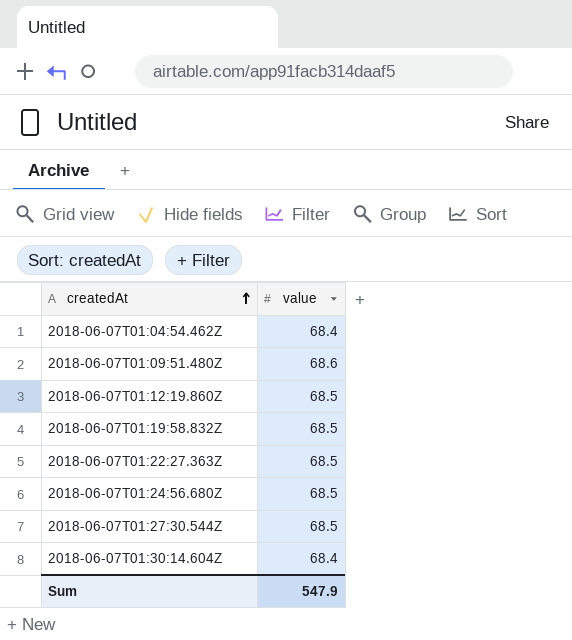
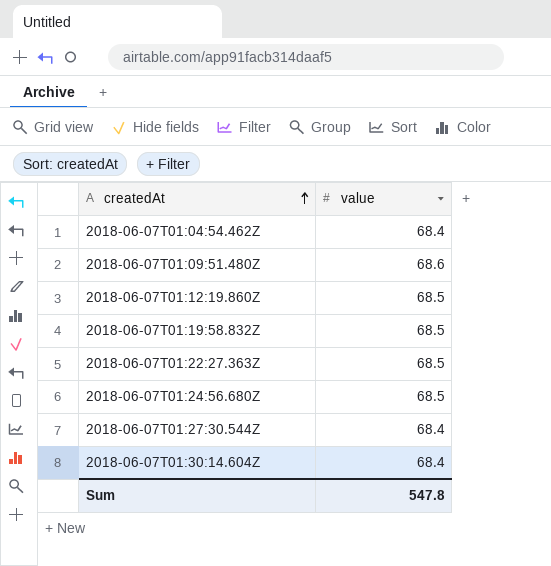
2018-06-07T01:27:30.544Z | value: 68.5 -> 68.4
Sum | value: 547.9 -> 547.8

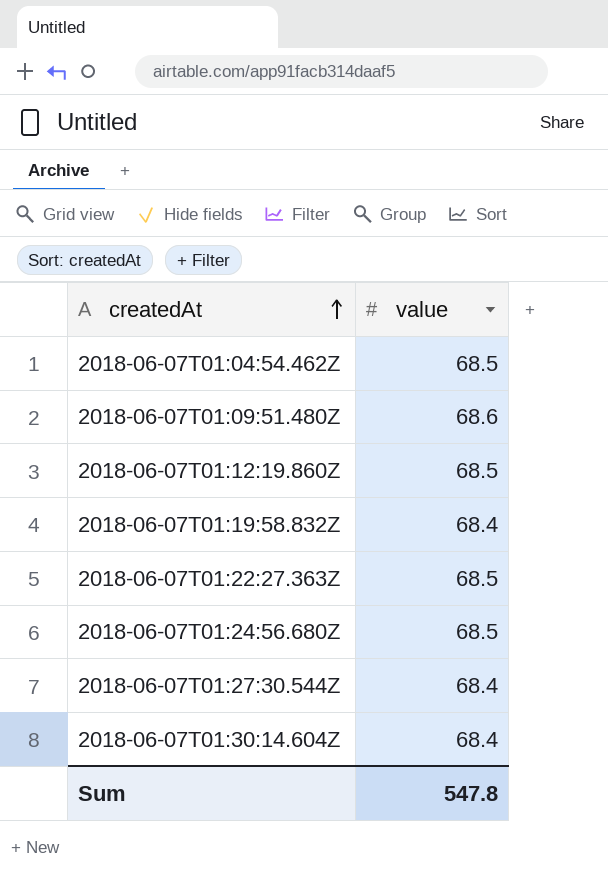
2018-06-07T01:04:54.462Z | value: 68.4 -> 68.5
2018-06-07T01:19:58.832Z | value: 68.5 -> 68.4

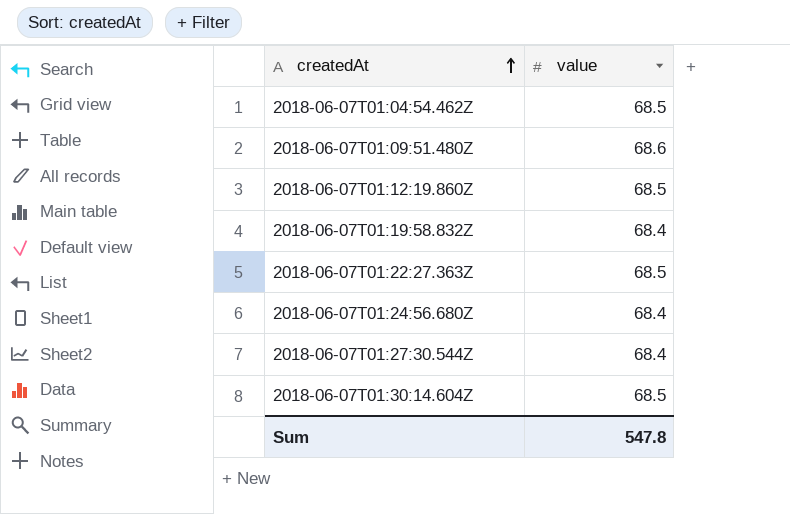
2018-06-07T01:24:56.680Z | value: 68.5 -> 68.4
2018-06-07T01:30:14.604Z | value: 68.4 -> 68.5

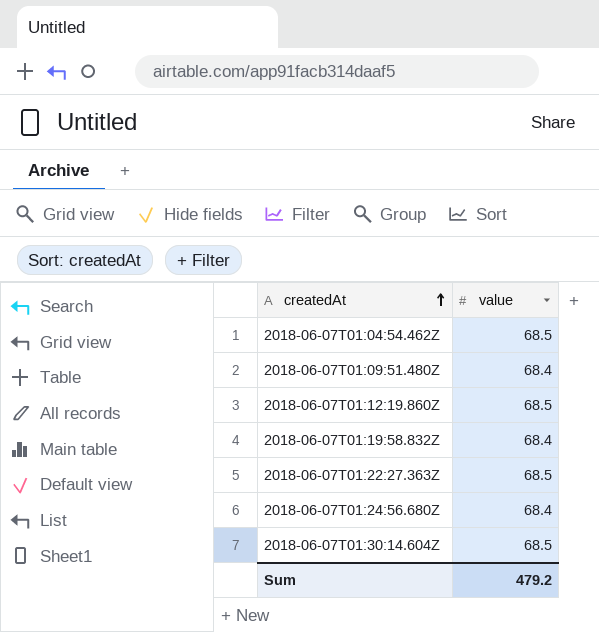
row 2018-06-07T01:27:30.544Z: 68.4 -> none
2018-06-07T01:09:51.480Z | value: 68.6 -> 68.4
Sum | value: 547.8 -> 479.2

